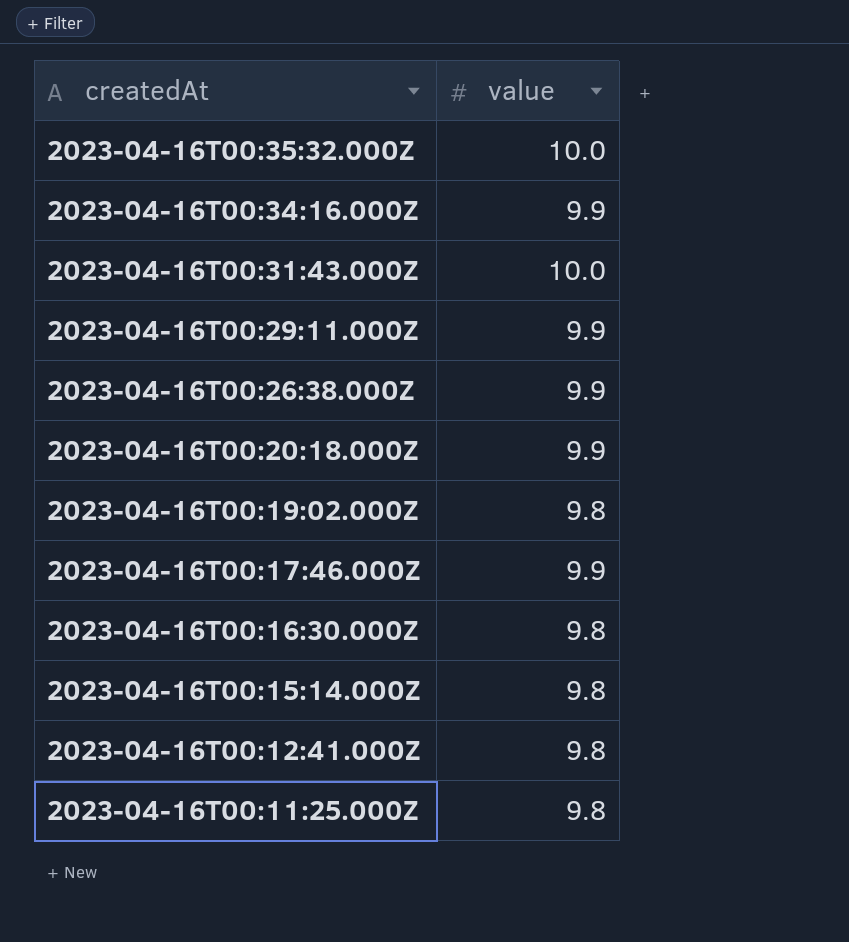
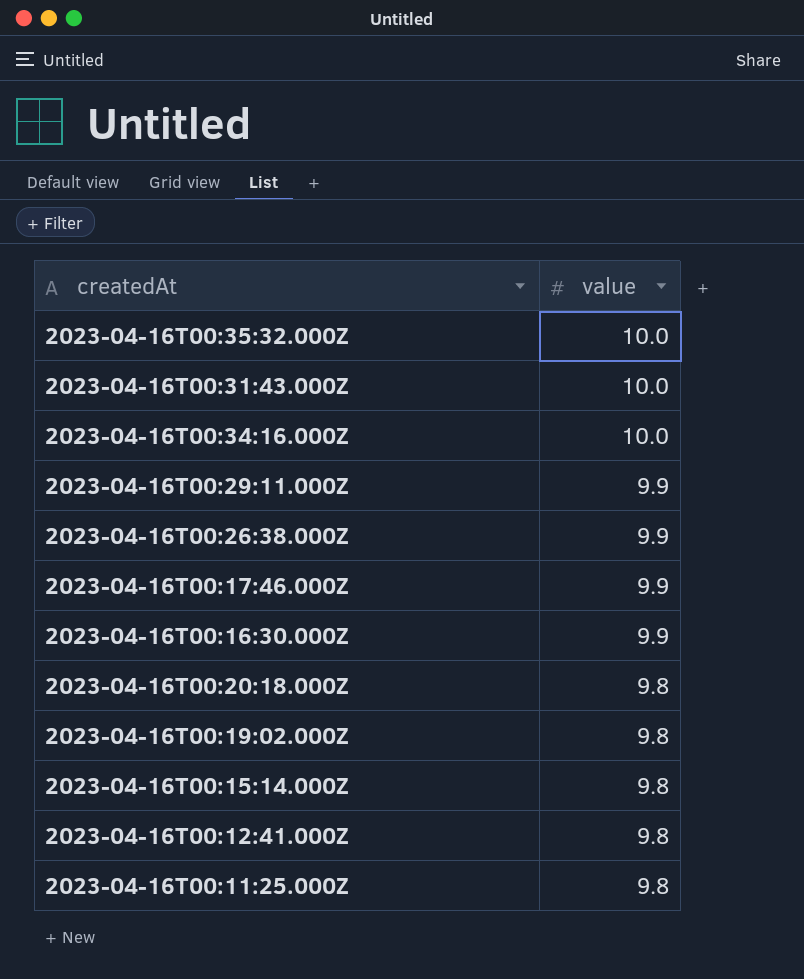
row order: createdAt descending -> value descending
2023-04-16T00:34:16.000Z | value: 9.9 -> 10.0
2023-04-16T00:16:30.000Z | value: 9.8 -> 9.9
2023-04-16T00:20:18.000Z | value: 9.9 -> 9.8

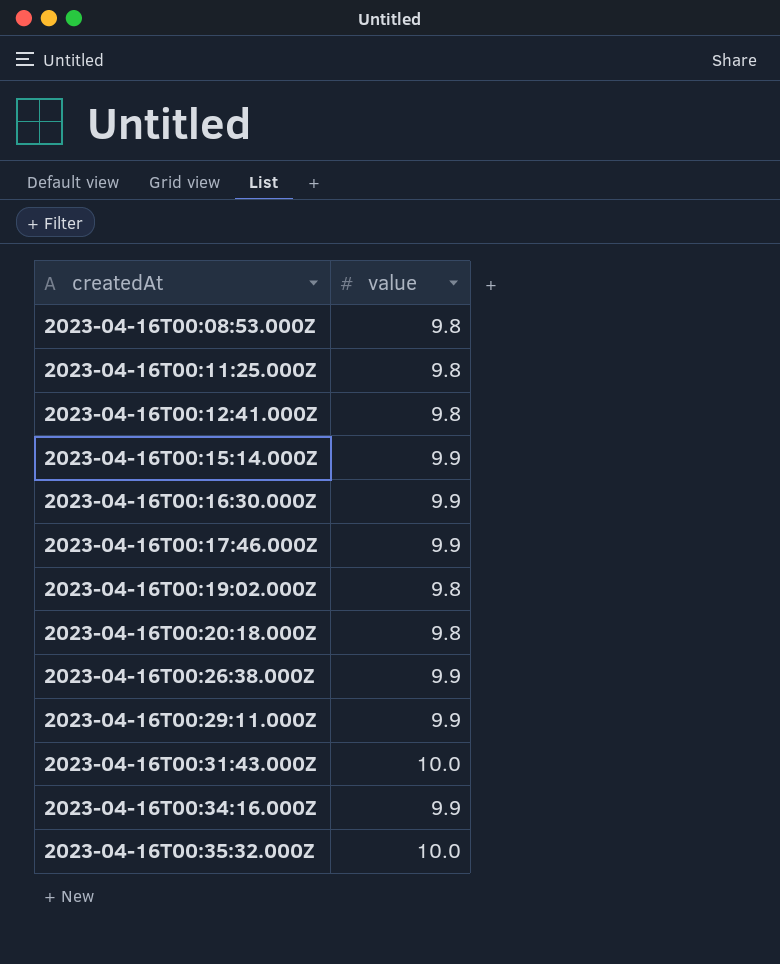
row order: value descending -> createdAt ascending
row 2023-04-16T00:08:53.000Z: none -> 9.8
2023-04-16T00:15:14.000Z | value: 9.8 -> 9.9
2023-04-16T00:34:16.000Z | value: 10.0 -> 9.9

